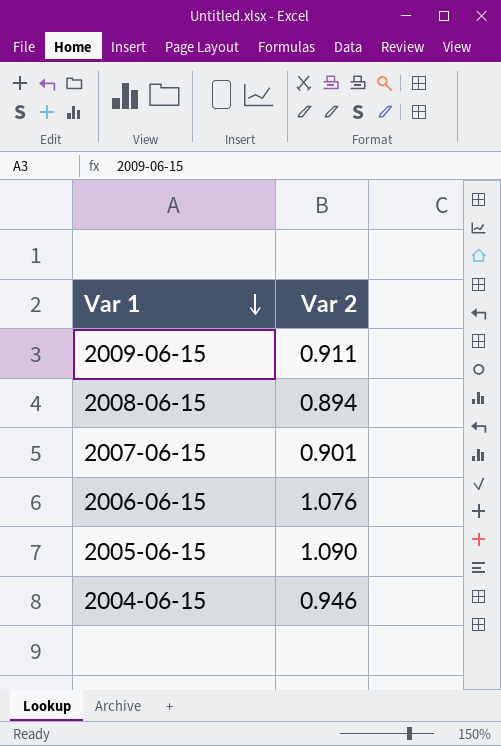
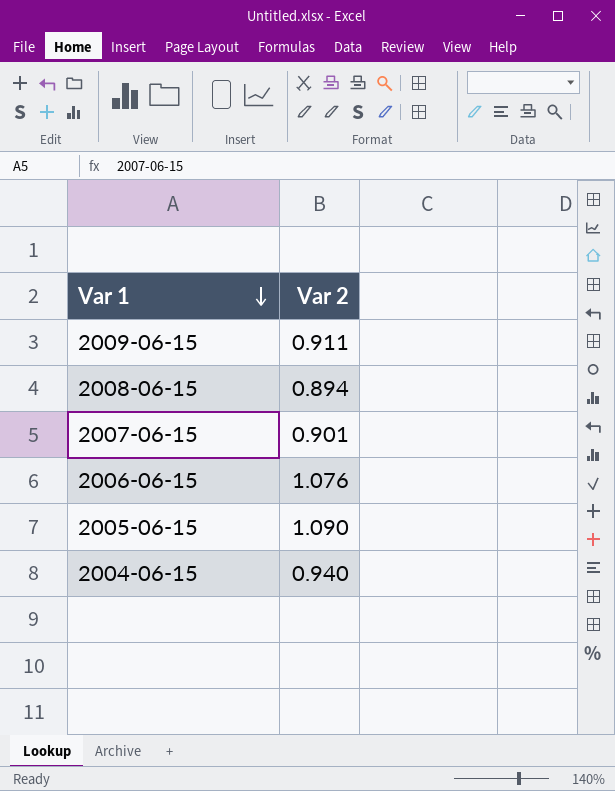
2004-06-15 | Var 2: 0.946 -> 0.940

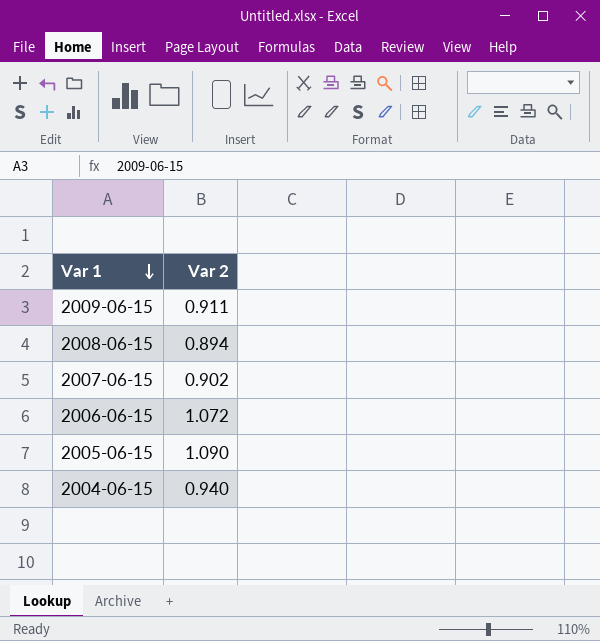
2007-06-15 | Var 2: 0.901 -> 0.902
2006-06-15 | Var 2: 1.076 -> 1.072

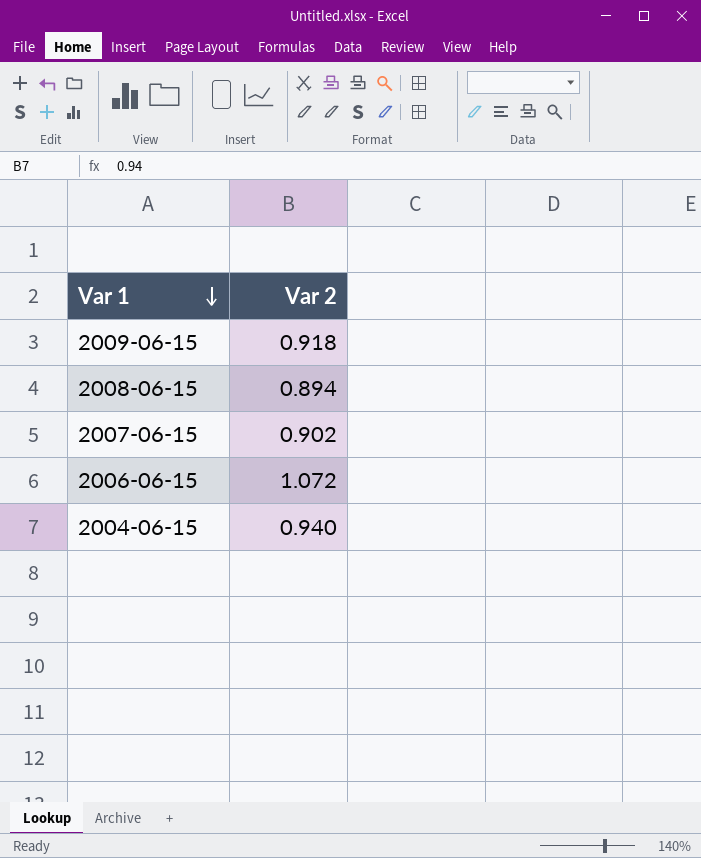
row 2005-06-15: 1.090 -> none
2009-06-15 | Var 2: 0.911 -> 0.918

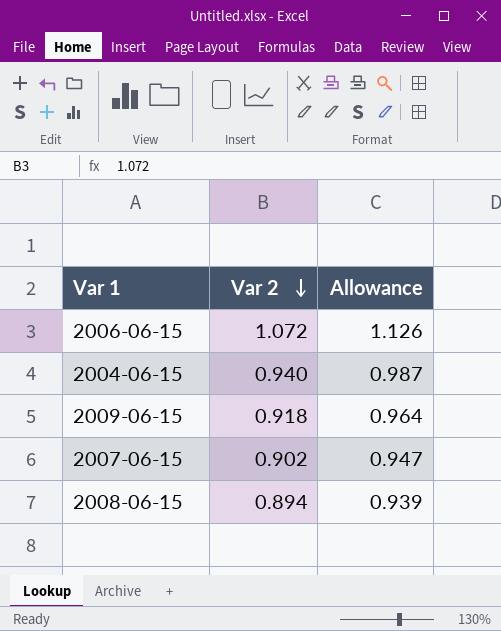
row order: Var 1 descending -> Var 2 descending
column Allowance | formula: none -> [Var 2] * 1.05

